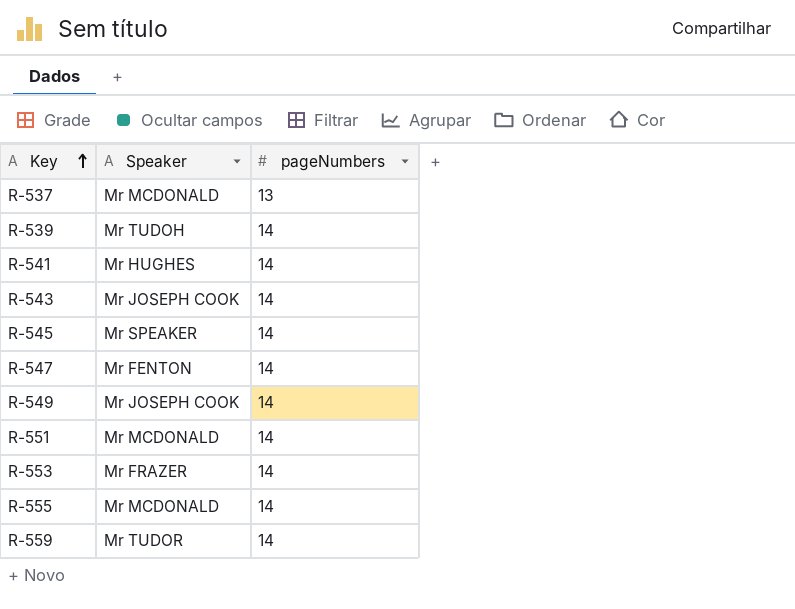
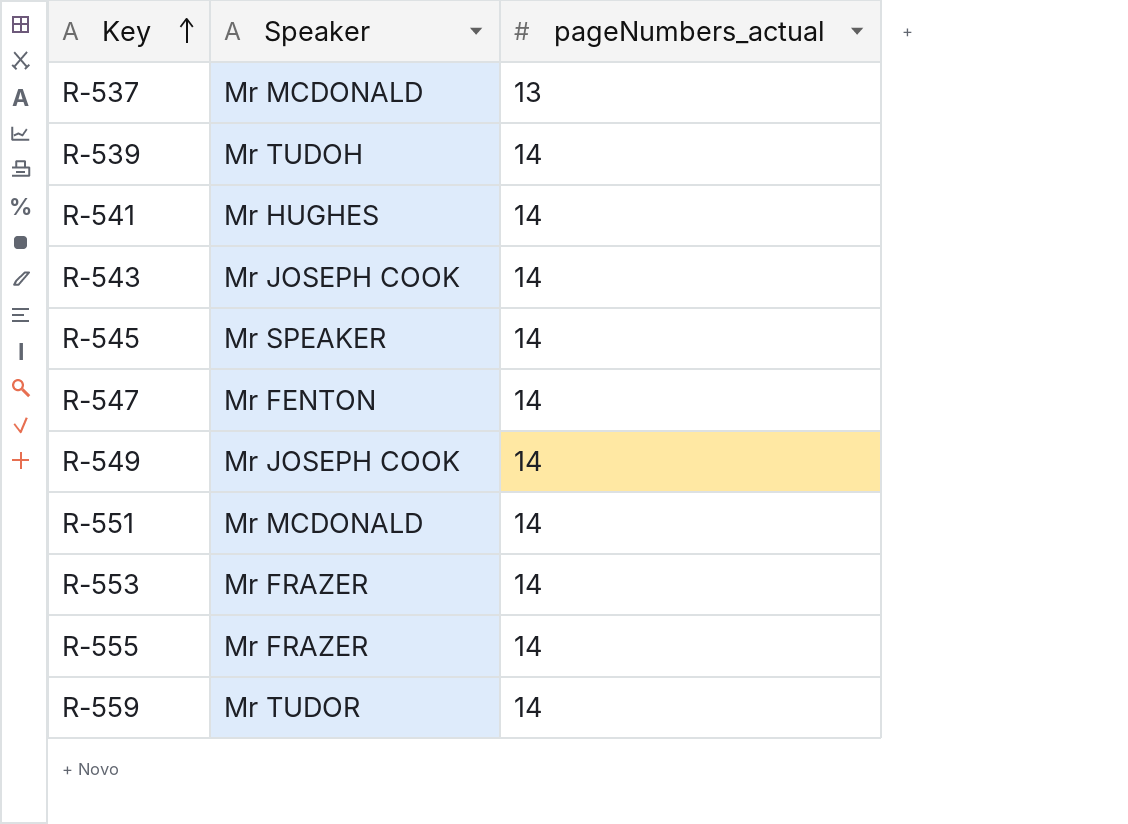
column name: pageNumbers -> pageNumbers_actual
R-555 | Speaker: Mr MCDONALD -> Mr FRAZER

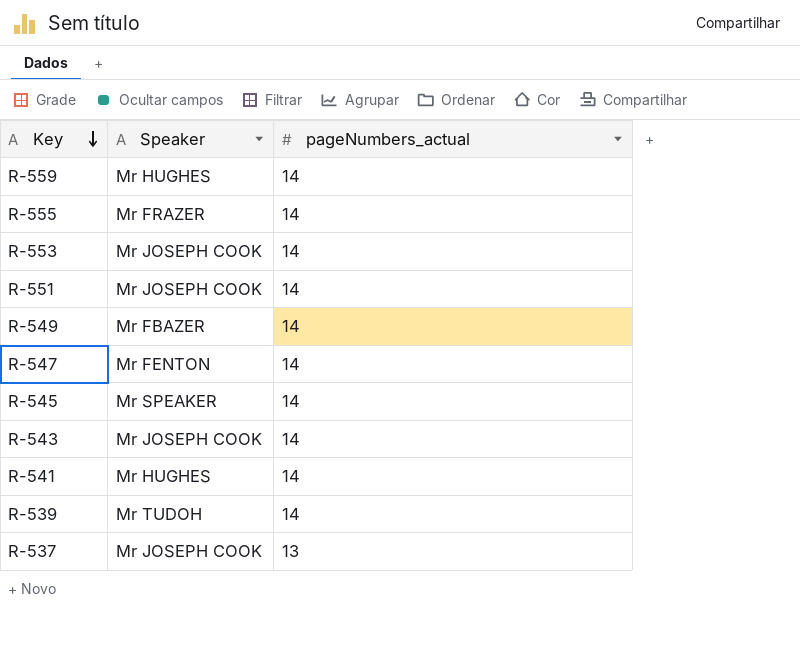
row order: Key ascending -> Key descending
R-559 | Speaker: Mr TUDOR -> Mr HUGHES
R-553 | Speaker: Mr FRAZER -> Mr JOSEPH COOK
R-551 | Speaker: Mr MCDONALD -> Mr JOSEPH COOK
R-549 | Speaker: Mr JOSEPH COOK -> Mr FBAZER
R-537 | Speaker: Mr MCDONALD -> Mr JOSEPH COOK

